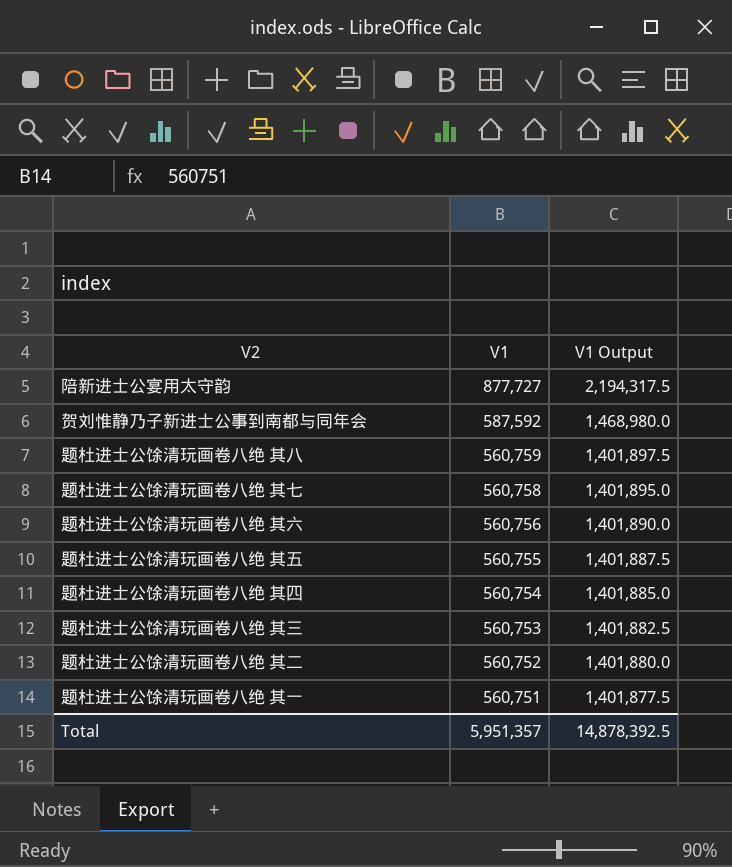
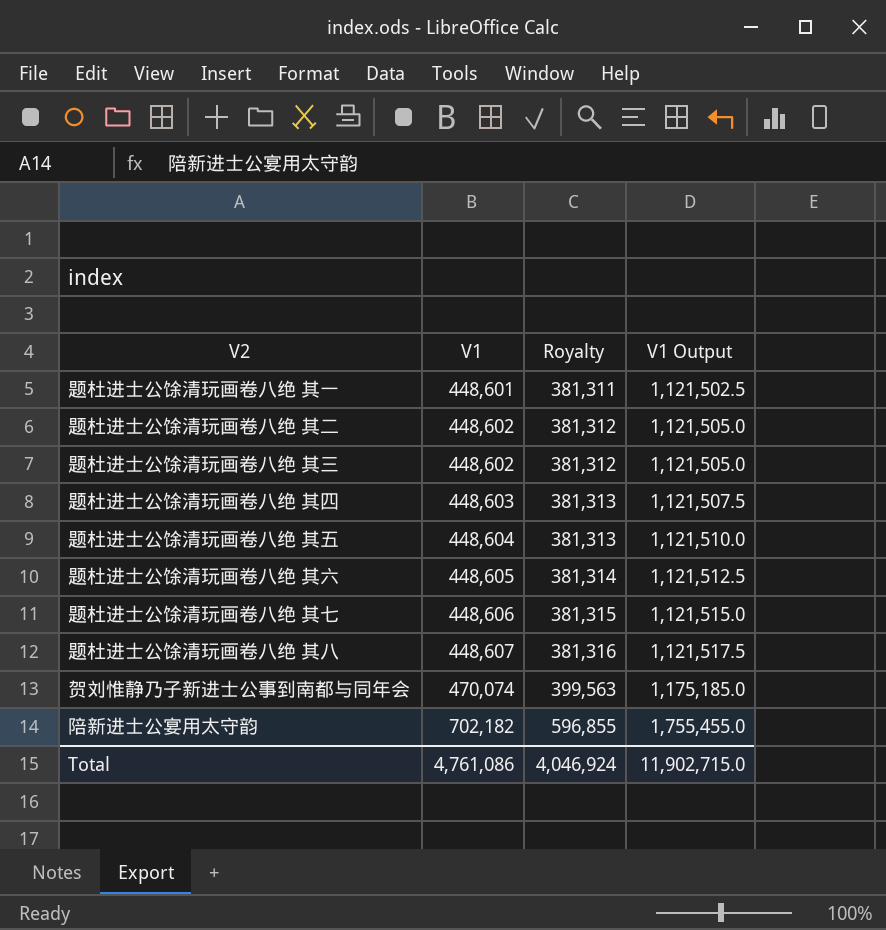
row order: V1 descending -> V1 ascending
column Royalty | formula: none -> [V1] * 0.85
题杜进士公馀清玩画卷八绝 其一 | V1: 560,751 -> 448,601
题杜进士公馀清玩画卷八绝 其一 | V1 Output: 1,401,877.5 -> 1,121,502.5
题杜进士公馀清玩画卷八绝 其二 | V1: 560,752 -> 448,602
题杜进士公馀清玩画卷八绝 其二 | V1 Output: 1,401,880.0 -> 1,121,505.0
题杜进士公馀清玩画卷八绝 其三 | V1: 560,753 -> 448,602
题杜进士公馀清玩画卷八绝 其三 | V1 Output: 1,401,882.5 -> 1,121,505.0
题杜进士公馀清玩画卷八绝 其四 | V1: 560,754 -> 448,603
题杜进士公馀清玩画卷八绝 其四 | V1 Output: 1,401,885.0 -> 1,121,507.5
题杜进士公馀清玩画卷八绝 其五 | V1: 560,755 -> 448,604
题杜进士公馀清玩画卷八绝 其五 | V1 Output: 1,401,887.5 -> 1,121,510.0
题杜进士公馀清玩画卷八绝 其六 | V1: 560,756 -> 448,605
题杜进士公馀清玩画卷八绝 其六 | V1 Output: 1,401,890.0 -> 1,121,512.5
题杜进士公馀清玩画卷八绝 其七 | V1: 560,758 -> 448,606
题杜进士公馀清玩画卷八绝 其七 | V1 Output: 1,401,895.0 -> 1,121,515.0
题杜进士公馀清玩画卷八绝 其八 | V1: 560,759 -> 448,607
题杜进士公馀清玩画卷八绝 其八 | V1 Output: 1,401,897.5 -> 1,121,517.5
贺刘惟静乃子新进士公事到南都与同年会 | V1: 587,592 -> 470,074
贺刘惟静乃子新进士公事到南都与同年会 | V1 Output: 1,468,980.0 -> 1,175,185.0
陪新进士公宴用太守韵 | V1: 877,727 -> 702,182
陪新进士公宴用太守韵 | V1 Output: 2,194,317.5 -> 1,755,455.0
Total | V1: 5,951,357 -> 4,761,086
Total | V1 Output: 14,878,392.5 -> 11,902,715.0

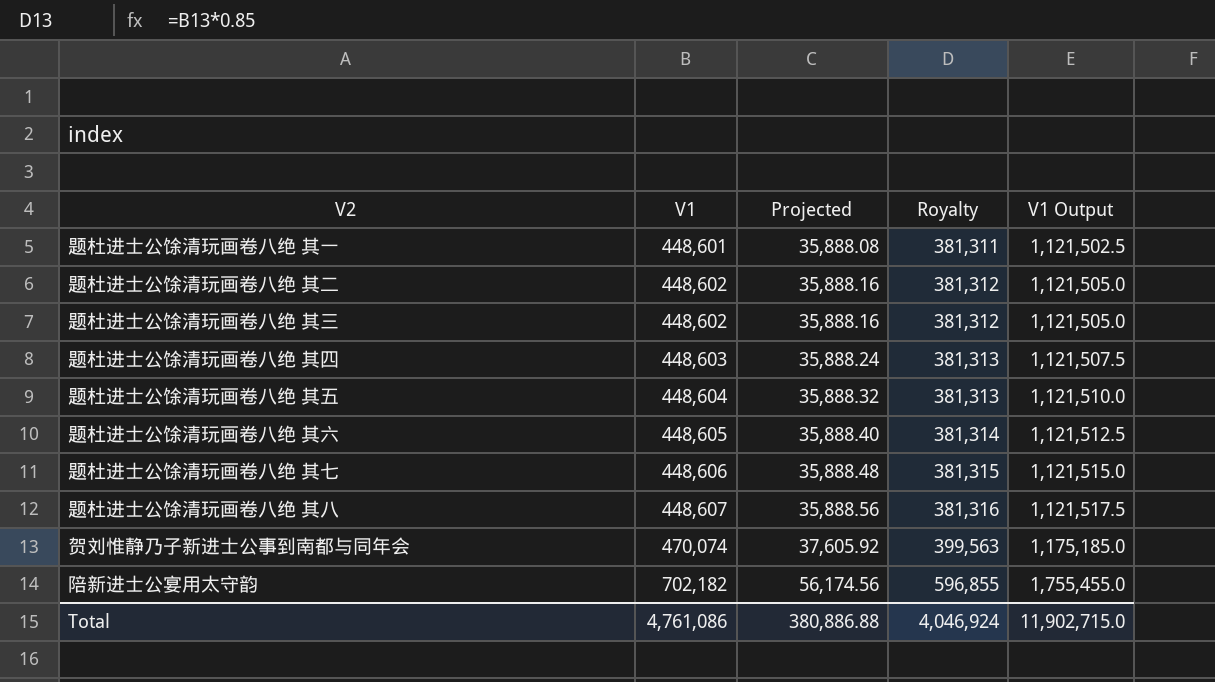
column Projected | formula: none -> [V1] * 0.08

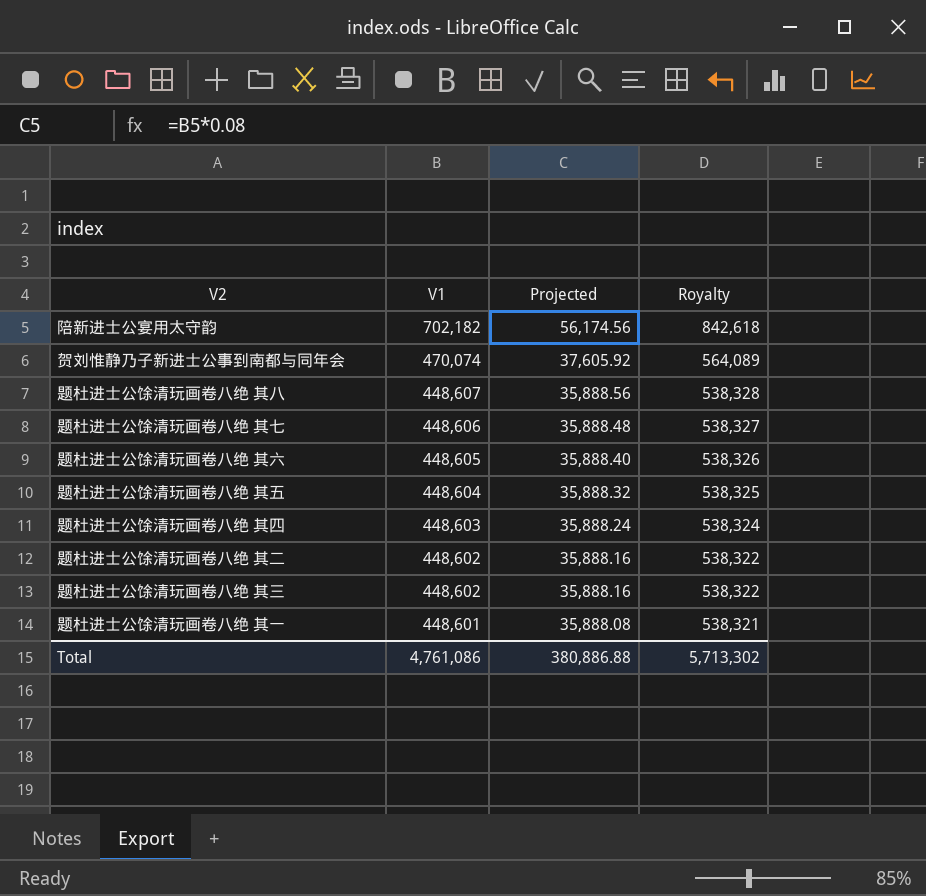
row order: V1 ascending -> V1 descending
column V1 Output | formula: [V1] * 2.5 -> none
column Royalty | formula: [V1] * 0.85 -> [V1] * 1.2
Total | Royalty: 4,046,924 -> 5,713,302

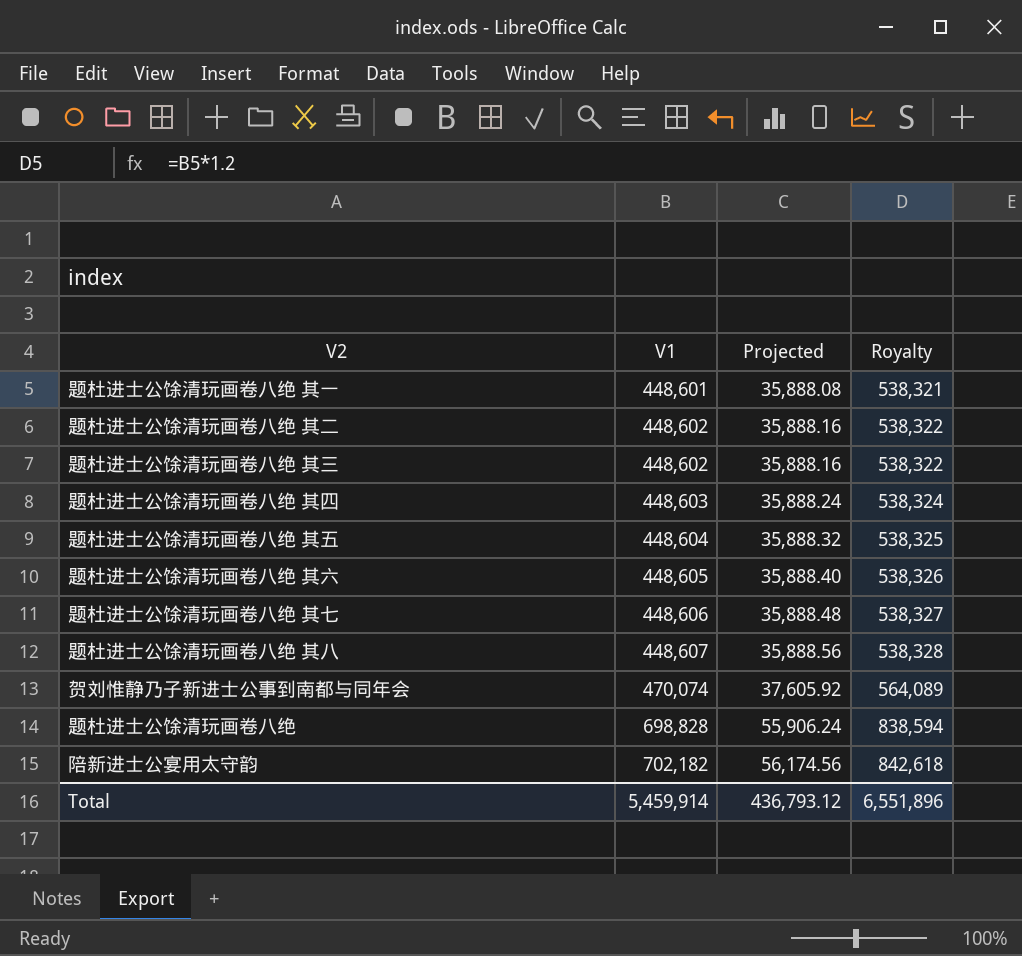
row order: V1 descending -> V1 ascending
row 题杜进士公馀清玩画卷八绝: none -> 698,828 | 55,906.24 | 838,594
Total | V1: 4,761,086 -> 5,459,914
Total | Projected: 380,886.88 -> 436,793.12
Total | Royalty: 5,713,302 -> 6,551,896

